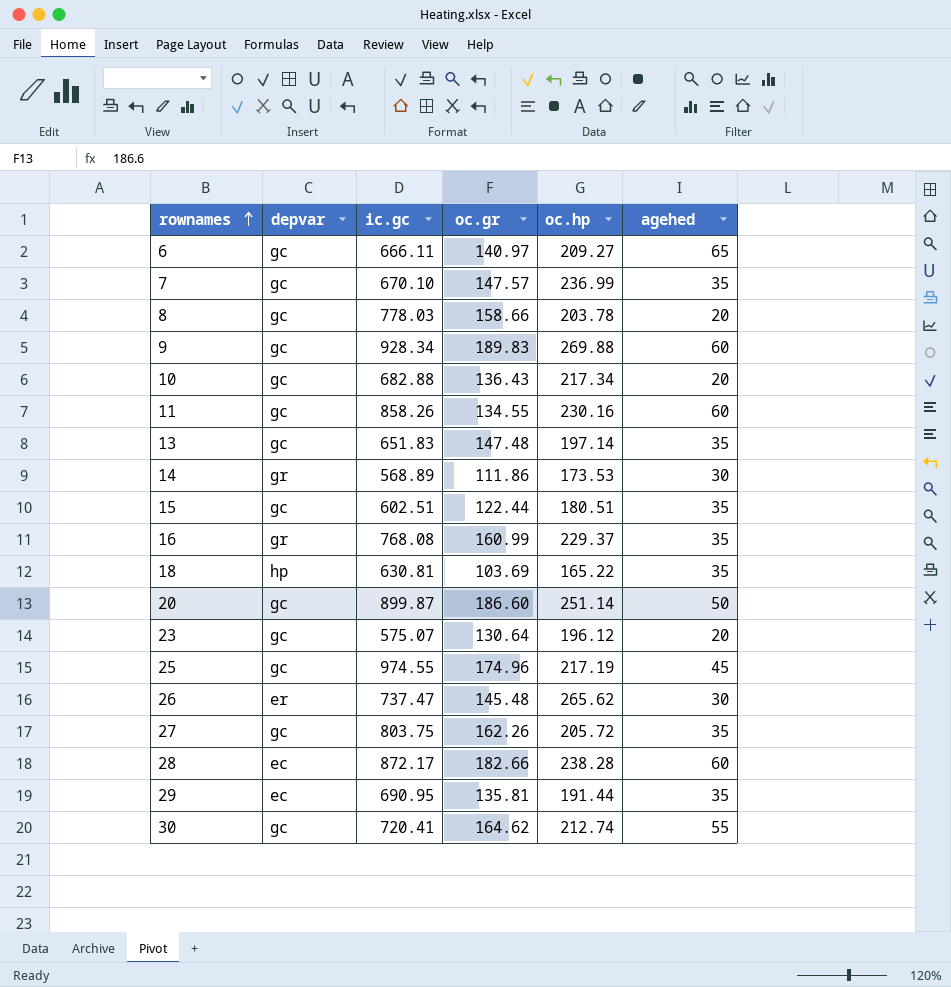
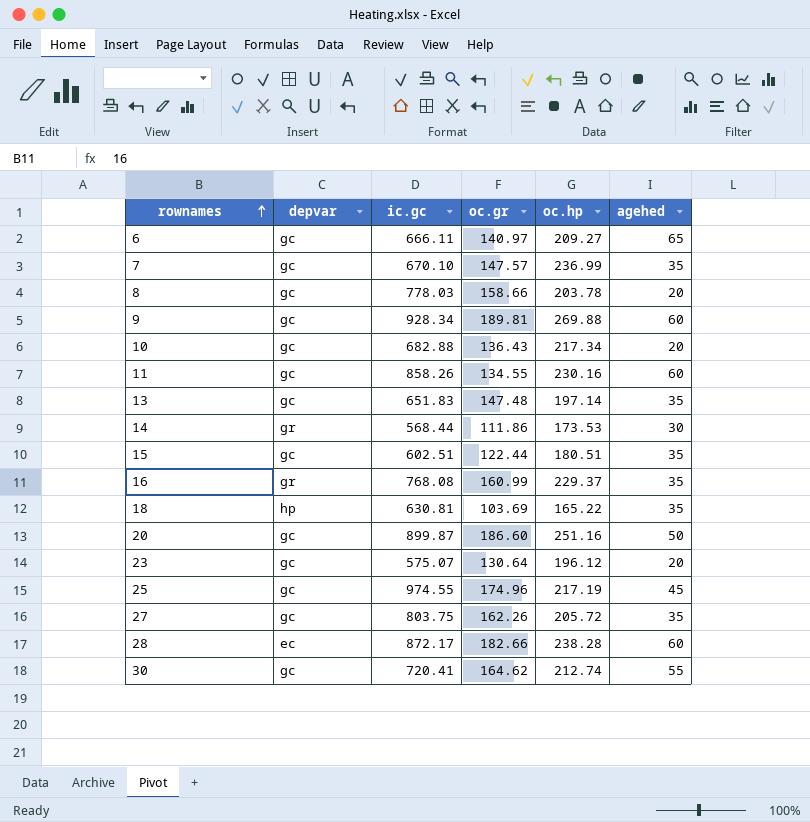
row 26: er | 737.47 | 145.48 | 265.62 | 30 -> none
row 29: ec | 690.95 | 135.81 | 191.44 | 35 -> none
9 | oc.gr: 189.83 -> 189.81
14 | ic.gc: 568.89 -> 568.44
20 | oc.hp: 251.14 -> 251.16

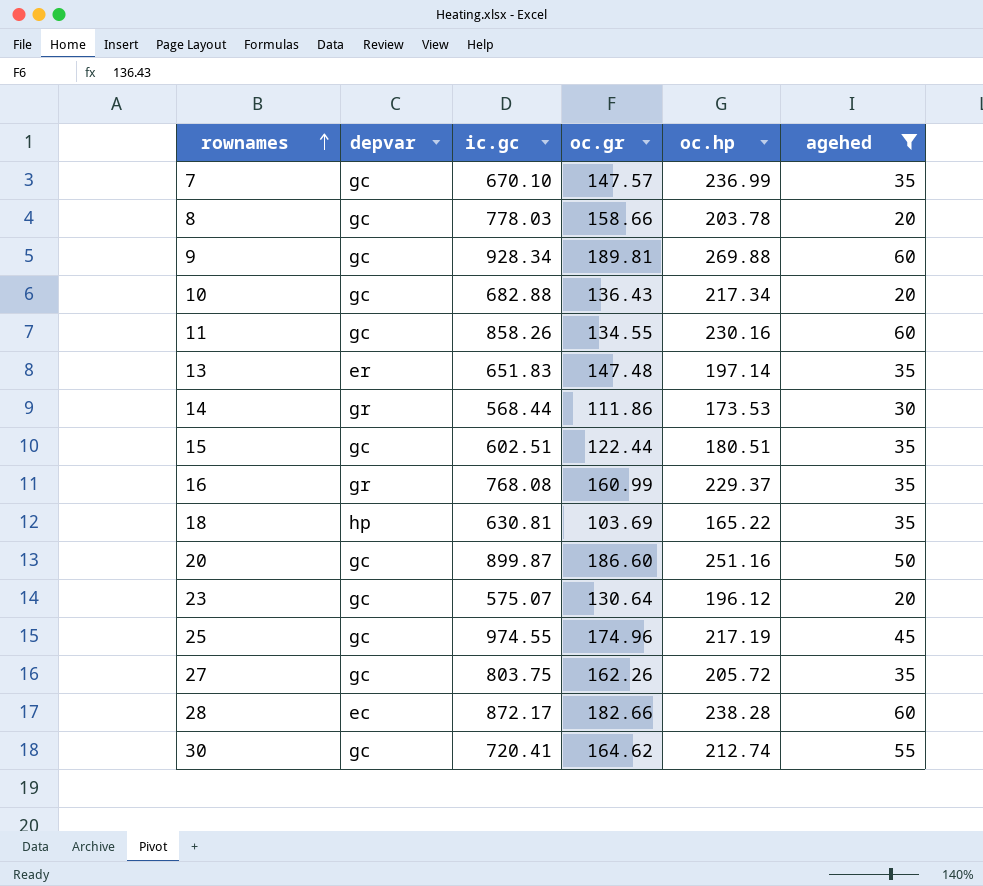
filter: none -> agehed != 65
13 | depvar: gc -> er

